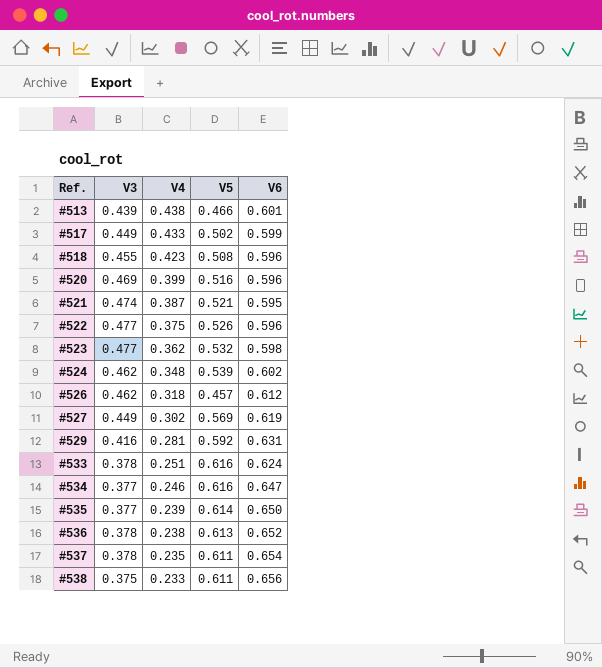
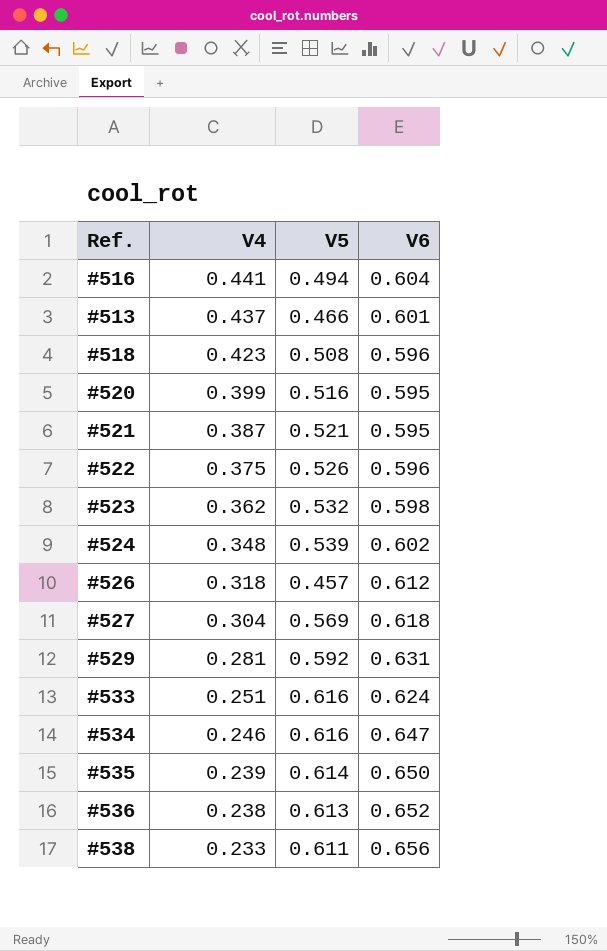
column V3 | position: 2 -> none
row #517: 0.449 | 0.433 | 0.502 | 0.599 -> none
row #537: 0.378 | 0.235 | 0.611 | 0.654 -> none
row #516: none -> 0.441 | 0.494 | 0.604
#513 | V4: 0.438 -> 0.437
#520 | V6: 0.596 -> 0.595
#527 | V4: 0.302 -> 0.304
#527 | V6: 0.619 -> 0.618

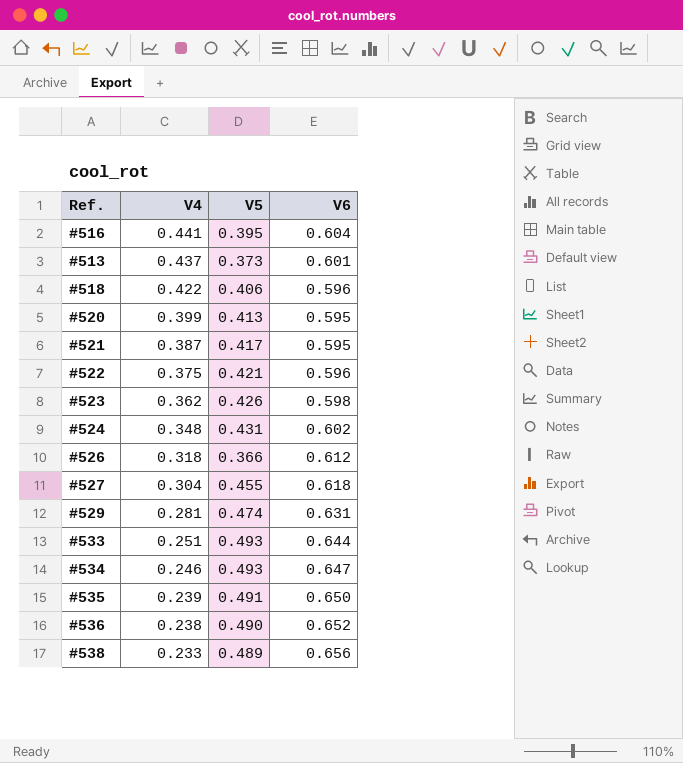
#516 | V5: 0.494 -> 0.395
#513 | V5: 0.466 -> 0.373
#518 | V4: 0.423 -> 0.422
#518 | V5: 0.508 -> 0.406
#520 | V5: 0.516 -> 0.413
#521 | V5: 0.521 -> 0.417
#522 | V5: 0.526 -> 0.421
#523 | V5: 0.532 -> 0.426
#524 | V5: 0.539 -> 0.431
#526 | V5: 0.457 -> 0.366
#527 | V5: 0.569 -> 0.455
#529 | V5: 0.592 -> 0.474
#533 | V5: 0.616 -> 0.493
#533 | V6: 0.624 -> 0.644
#534 | V5: 0.616 -> 0.493
#535 | V5: 0.614 -> 0.491
#536 | V5: 0.613 -> 0.490
#538 | V5: 0.611 -> 0.489

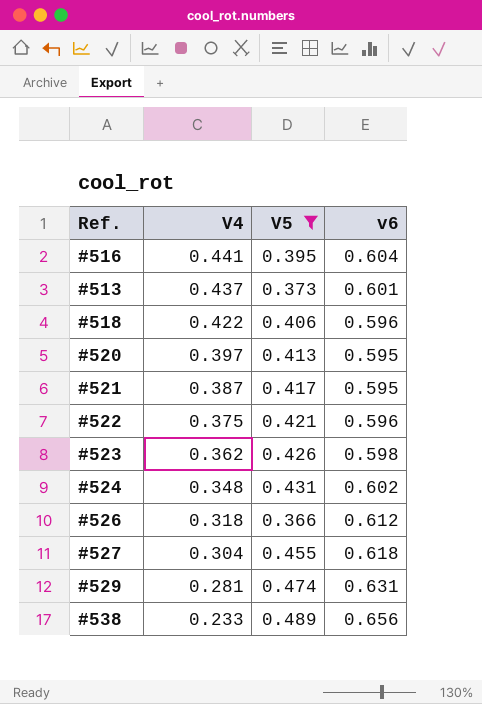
filter: none -> V5 <= 0.489
column name: V6 -> v6
#520 | V4: 0.399 -> 0.397

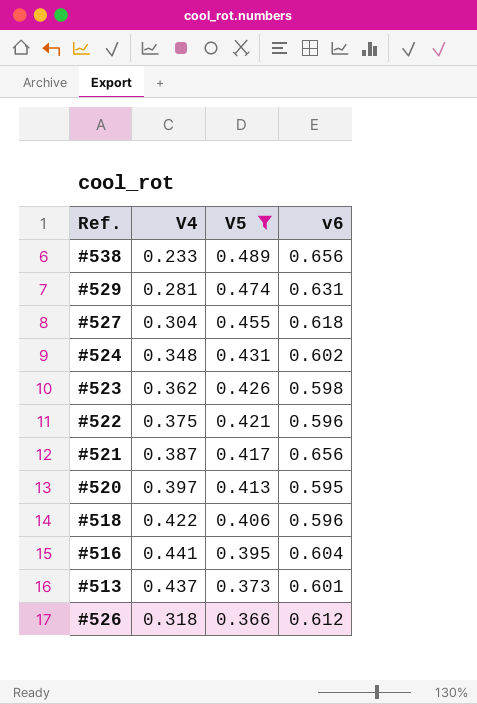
row order: V4 descending -> V5 descending
#521 | v6: 0.595 -> 0.656

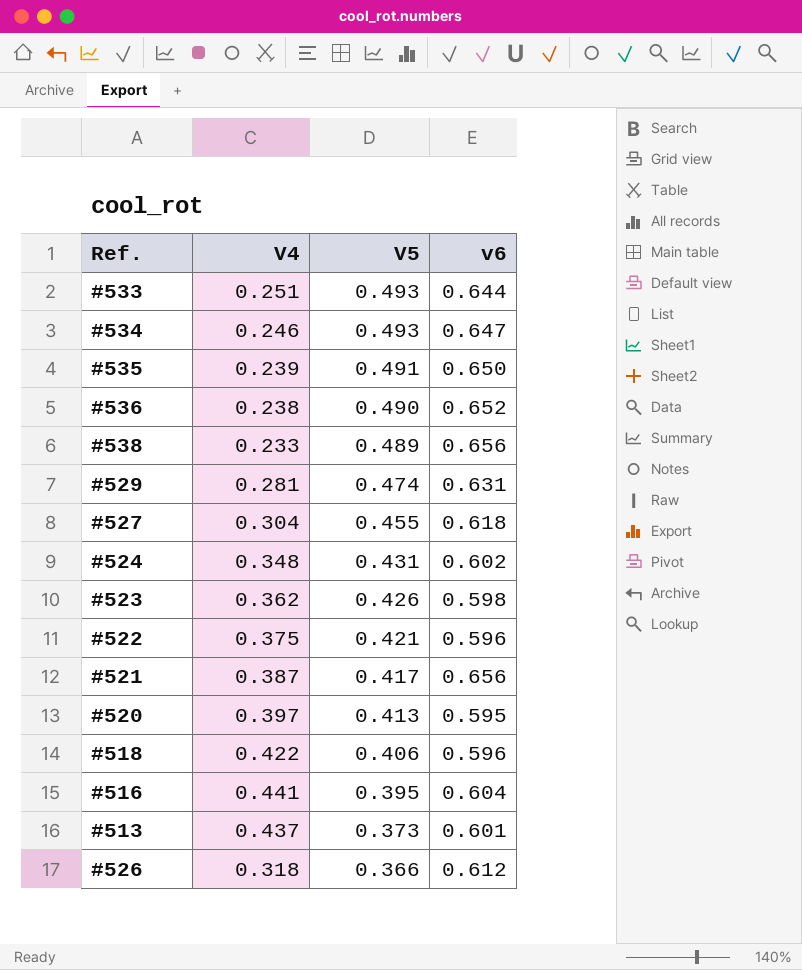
filter: V5 <= 0.489 -> none

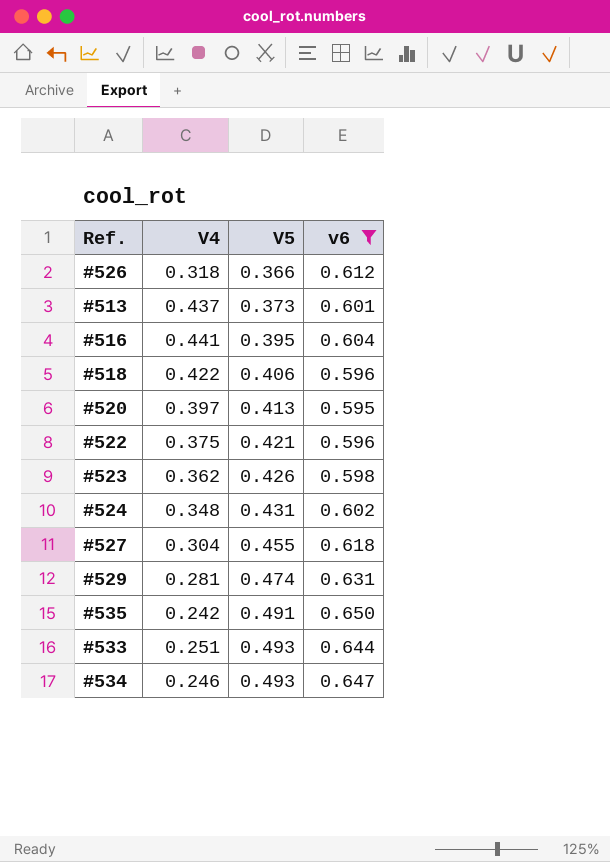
filter: none -> v6 <= 0.650
row order: V5 descending -> V5 ascending
#535 | V4: 0.239 -> 0.242

